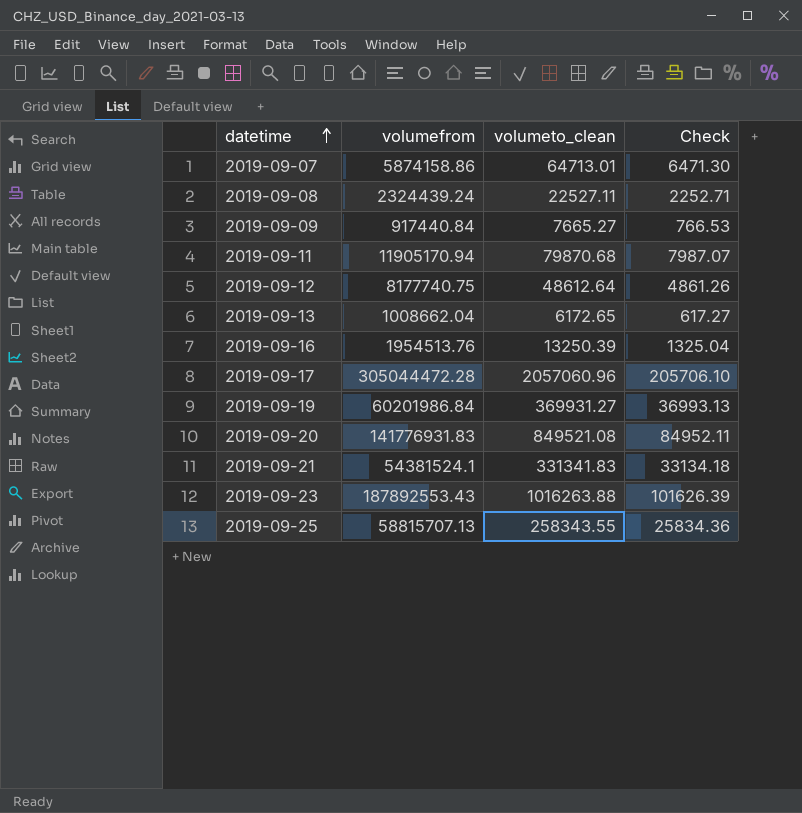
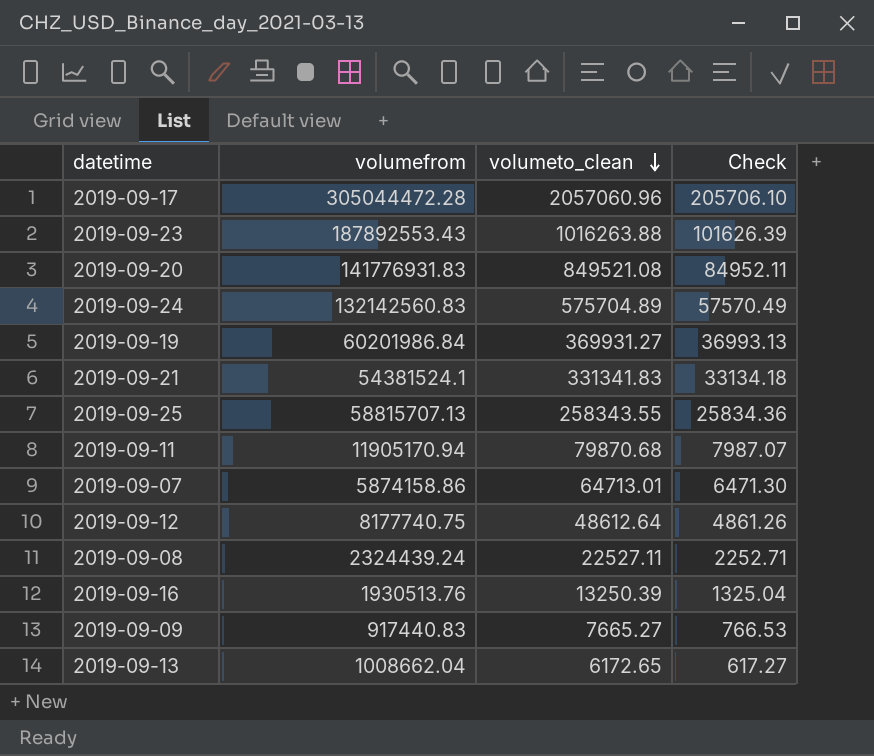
row order: datetime ascending -> volumeto_clean descending
row 2019-09-24: none -> 132142560.83 | 575704.89 | 57570.49
2019-09-16 | volumefrom: 1954513.76 -> 1930513.76
2019-09-09 | volumefrom: 917440.84 -> 917440.83

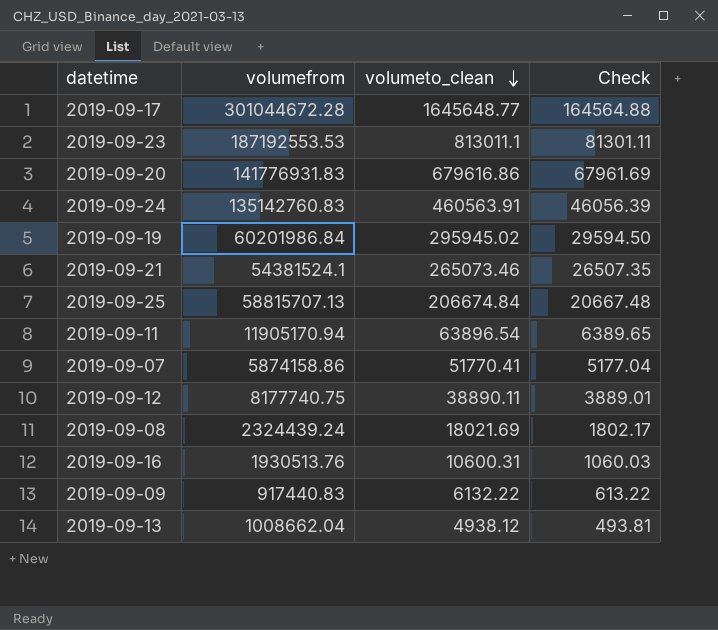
2019-09-17 | volumefrom: 305044472.28 -> 301044672.28
2019-09-17 | volumeto_clean: 2057060.96 -> 1645648.77
2019-09-17 | Check: 205706.10 -> 164564.88
2019-09-23 | volumefrom: 187892553.43 -> 187192553.53
2019-09-23 | volumeto_clean: 1016263.88 -> 813011.1
2019-09-23 | Check: 101626.39 -> 81301.11
2019-09-20 | volumeto_clean: 849521.08 -> 679616.86
2019-09-20 | Check: 84952.11 -> 67961.69
2019-09-24 | volumefrom: 132142560.83 -> 135142760.83
2019-09-24 | volumeto_clean: 575704.89 -> 460563.91
2019-09-24 | Check: 57570.49 -> 46056.39
2019-09-19 | volumeto_clean: 369931.27 -> 295945.02
2019-09-19 | Check: 36993.13 -> 29594.50
2019-09-21 | volumeto_clean: 331341.83 -> 265073.46
2019-09-21 | Check: 33134.18 -> 26507.35
2019-09-25 | volumeto_clean: 258343.55 -> 206674.84
2019-09-25 | Check: 25834.36 -> 20667.48
2019-09-11 | volumeto_clean: 79870.68 -> 63896.54
2019-09-11 | Check: 7987.07 -> 6389.65
2019-09-07 | volumeto_clean: 64713.01 -> 51770.41
2019-09-07 | Check: 6471.30 -> 5177.04
2019-09-12 | volumeto_clean: 48612.64 -> 38890.11
2019-09-12 | Check: 4861.26 -> 3889.01
2019-09-08 | volumeto_clean: 22527.11 -> 18021.69
2019-09-08 | Check: 2252.71 -> 1802.17
2019-09-16 | volumeto_clean: 13250.39 -> 10600.31
2019-09-16 | Check: 1325.04 -> 1060.03
2019-09-09 | volumeto_clean: 7665.27 -> 6132.22
2019-09-09 | Check: 766.53 -> 613.22
2019-09-13 | volumeto_clean: 6172.65 -> 4938.12
2019-09-13 | Check: 617.27 -> 493.81

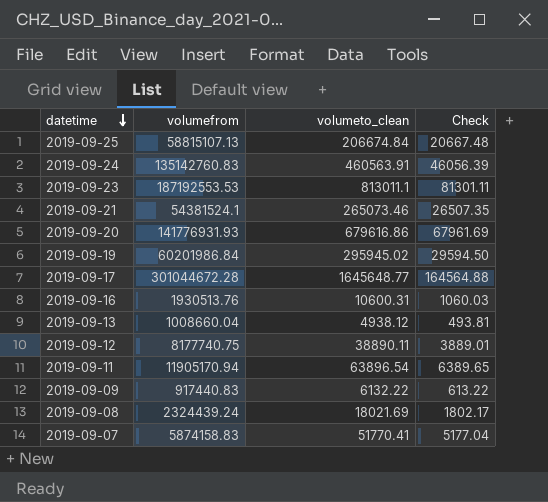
row order: volumeto_clean descending -> datetime descending
2019-09-25 | volumefrom: 58815707.13 -> 58815107.13
2019-09-20 | volumefrom: 141776931.83 -> 141776931.93
2019-09-13 | volumefrom: 1008662.04 -> 1008660.04
2019-09-07 | volumefrom: 5874158.86 -> 5874158.83

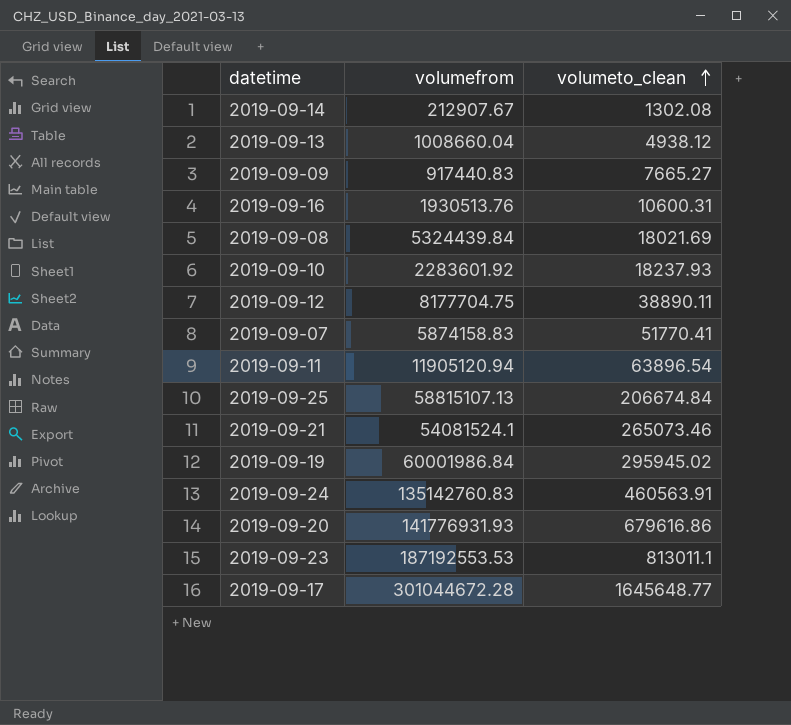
row order: datetime descending -> volumeto_clean ascending
column Check | formula: [volumeto_clean] * 0.1 -> none
row 2019-09-14: none -> 212907.67 | 1302.08
2019-09-09 | volumeto_clean: 6132.22 -> 7665.27
2019-09-08 | volumefrom: 2324439.24 -> 5324439.84
row 2019-09-10: none -> 2283601.92 | 18237.93
2019-09-12 | volumefrom: 8177740.75 -> 8177704.75
2019-09-11 | volumefrom: 11905170.94 -> 11905120.94
2019-09-21 | volumefrom: 54381524.1 -> 54081524.1
2019-09-19 | volumefrom: 60201986.84 -> 60001986.84

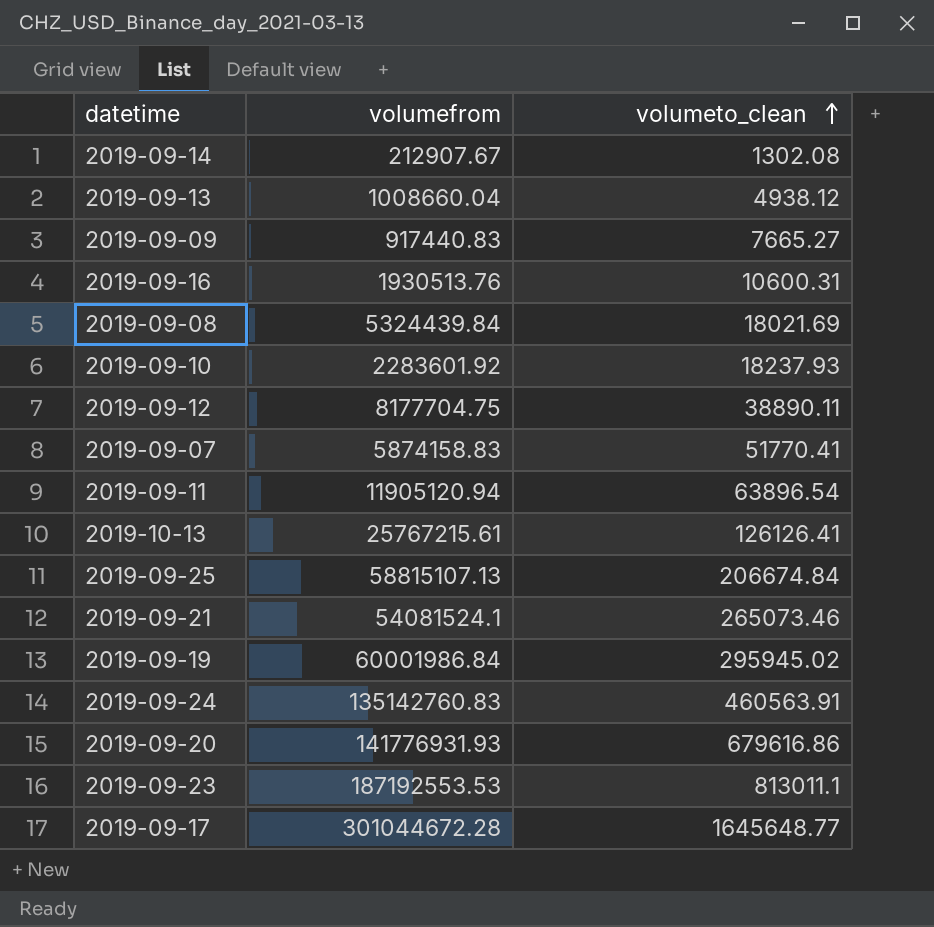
row 2019-10-13: none -> 25767215.61 | 126126.41

